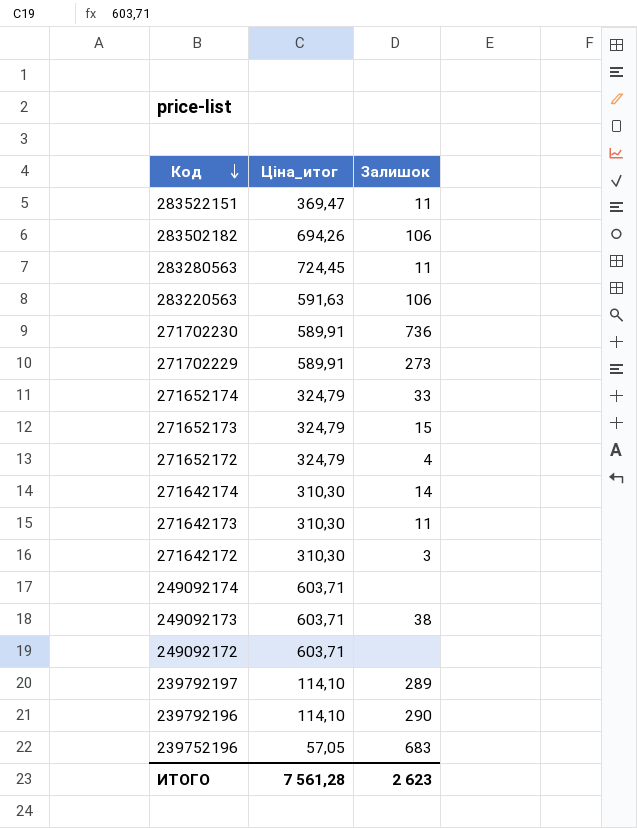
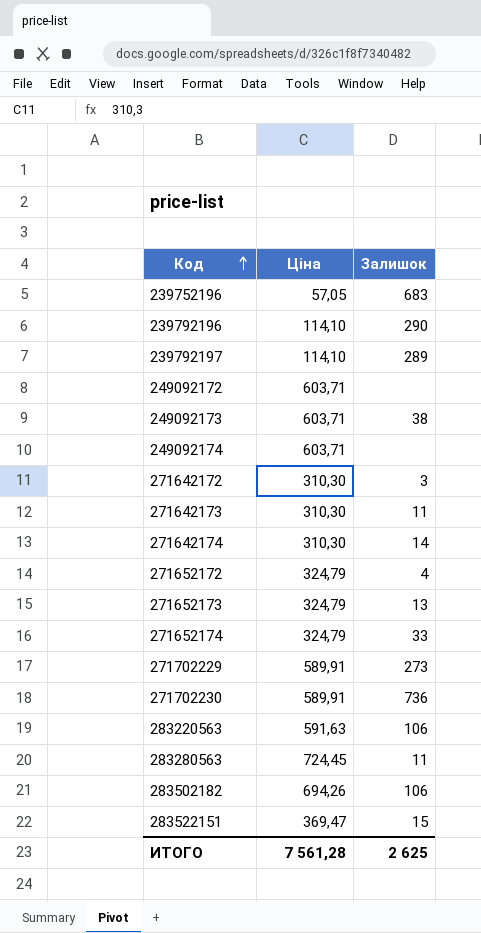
row order: Код descending -> Код ascending
column name: Ціна_итог -> Ціна
271652173 | Залишок: 15 -> 13
283522151 | Залишок: 11 -> 15
ИТОГО | Залишок: 2 623 -> 2 625

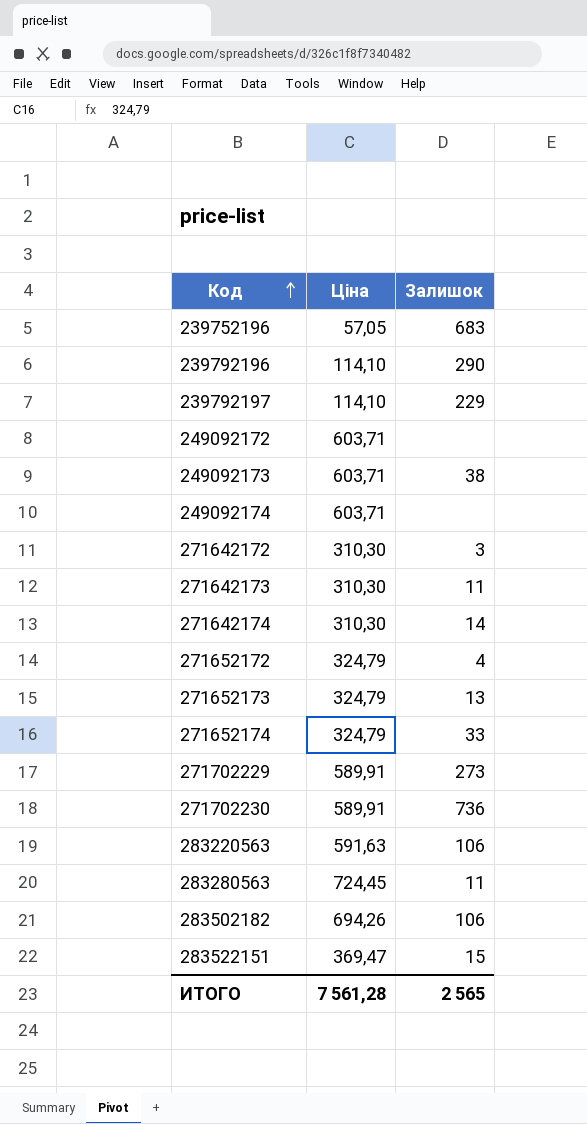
239792197 | Залишок: 289 -> 229
ИТОГО | Залишок: 2 625 -> 2 565

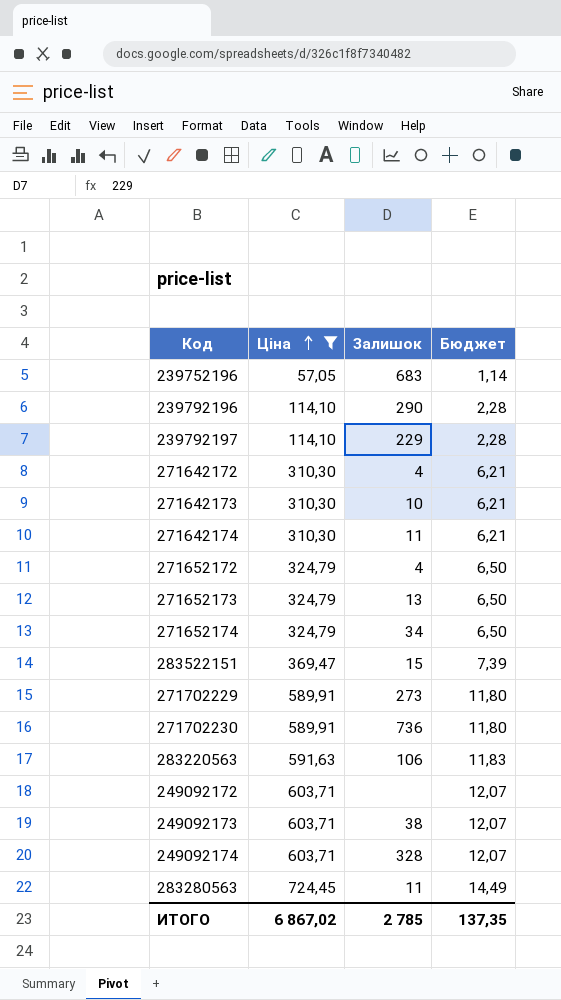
filter: none -> Ціна != 694,26
row order: Код ascending -> Ціна ascending
column Бюджет | formula: none -> [Ціна] * 0,02
271642172 | Залишок: 3 -> 4
271642173 | Залишок: 11 -> 10
271642174 | Залишок: 14 -> 11
271652174 | Залишок: 33 -> 34
249092174 | Залишок: none -> 328
ИТОГО | Ціна: 7 561,28 -> 6 867,02
ИТОГО | Залишок: 2 565 -> 2 785

